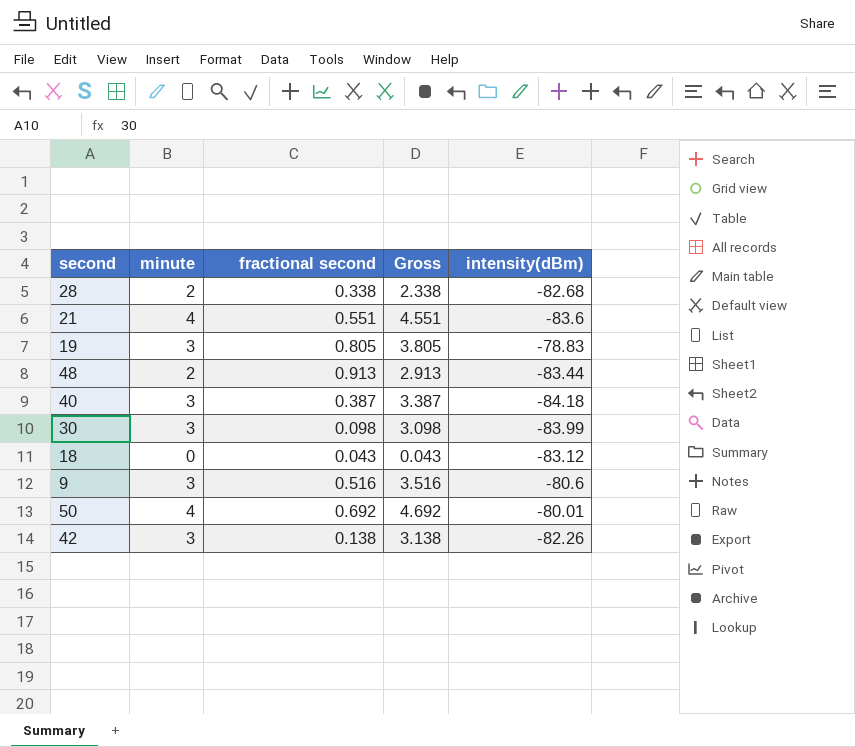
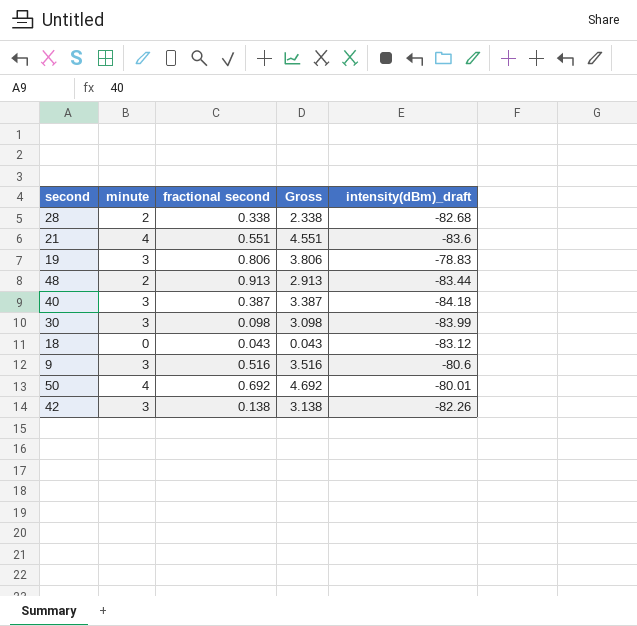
column name: intensity(dBm) -> intensity(dBm)_draft
19 | fractional second: 0.805 -> 0.806
19 | Gross: 3.805 -> 3.806

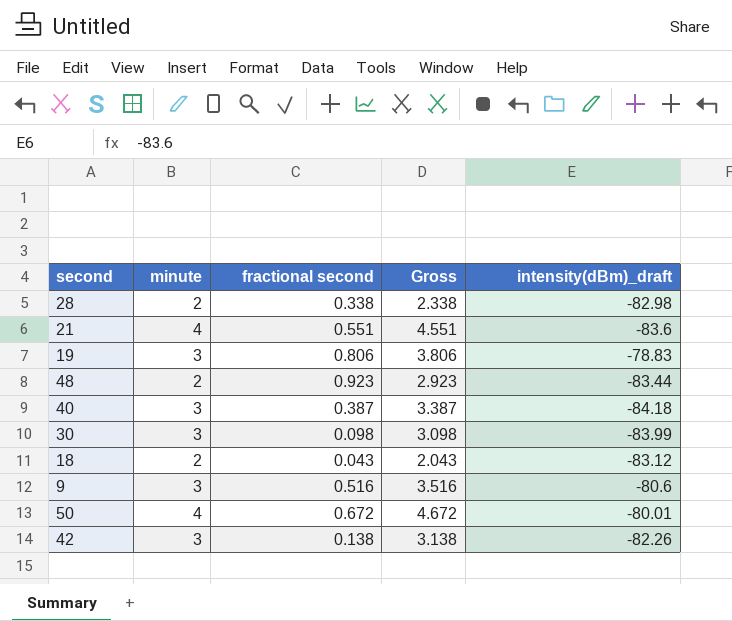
28 | intensity(dBm)_draft: -82.68 -> -82.98
48 | fractional second: 0.913 -> 0.923
48 | Gross: 2.913 -> 2.923
18 | minute: 0 -> 2
18 | Gross: 0.043 -> 2.043
50 | fractional second: 0.692 -> 0.672
50 | Gross: 4.692 -> 4.672

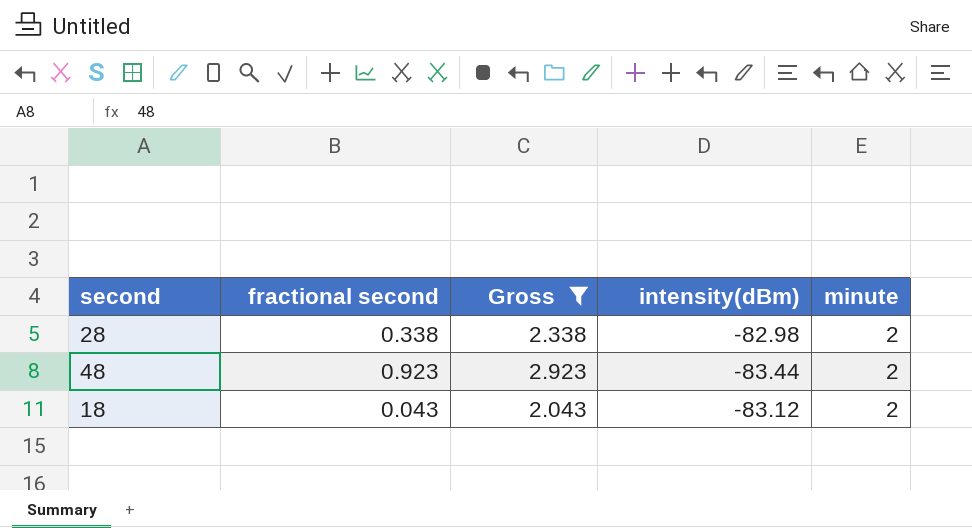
filter: none -> Gross <= 2.923
column name: intensity(dBm)_draft -> intensity(dBm)
column minute | position: 2 -> 5

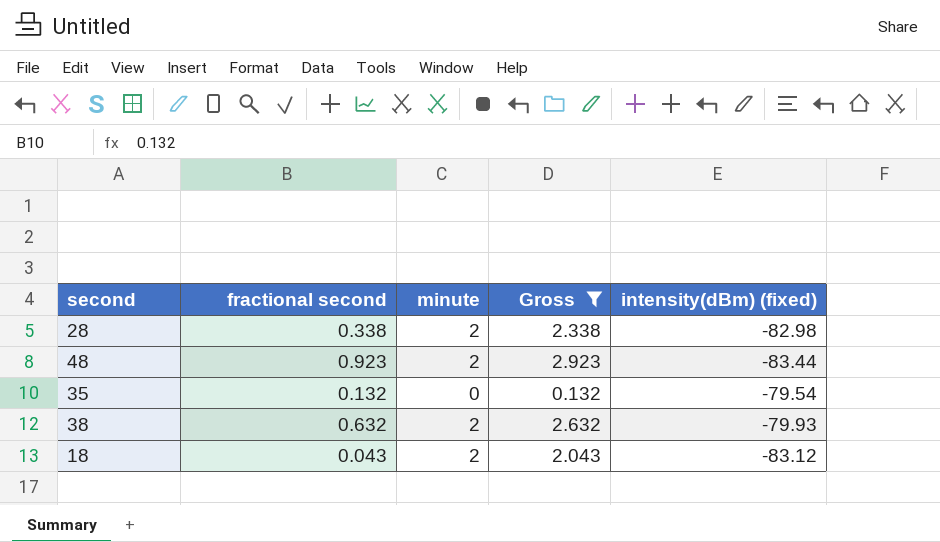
column minute | position: 5 -> 3
column name: intensity(dBm) -> intensity(dBm) (fixed)
row 35: none -> 0.132 | 0 | 0.132 | -79.54
row 38: none -> 0.632 | 2 | 2.632 | -79.93

